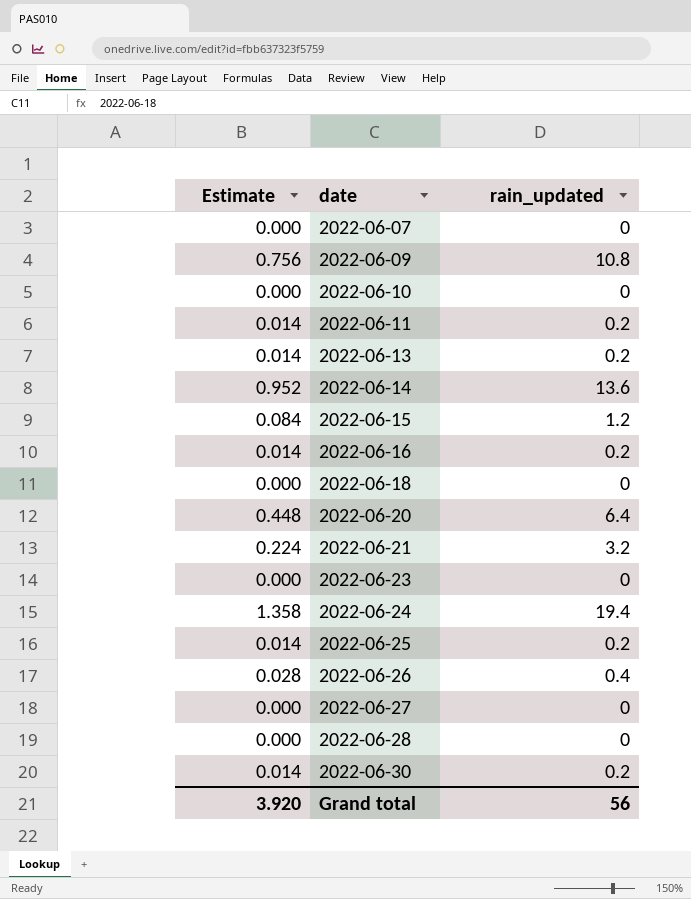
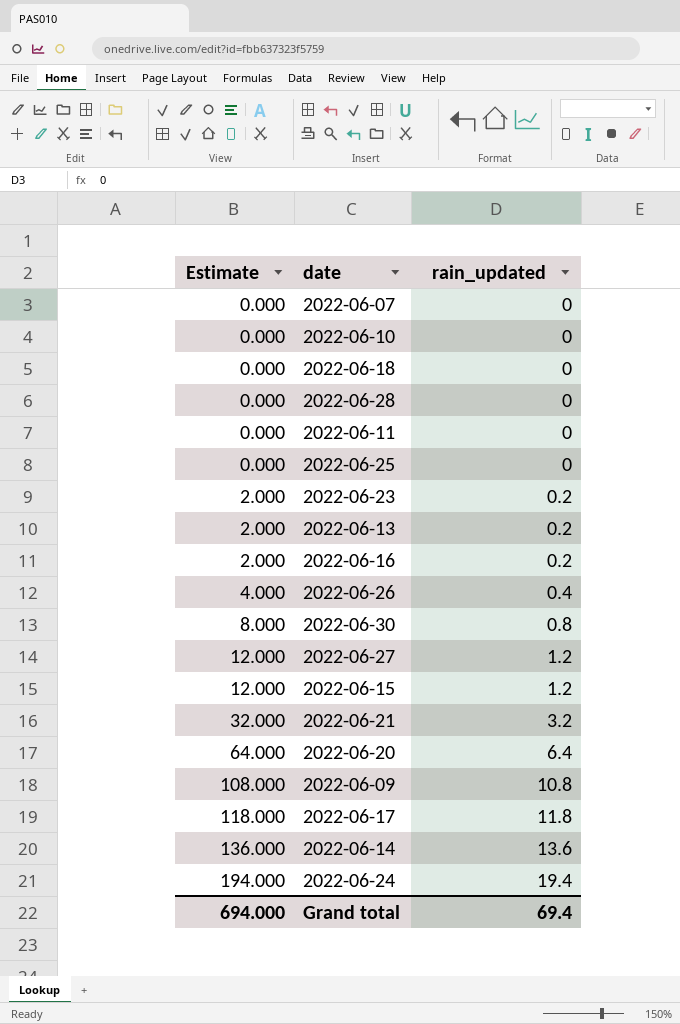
row order: date ascending -> Estimate ascending
column Estimate | formula: [rain_updated] * 0.07 -> [rain_updated] * 10
2022-06-11 | rain_updated: 0.2 -> 0
2022-06-25 | rain_updated: 0.2 -> 0
2022-06-23 | rain_updated: 0 -> 0.2
2022-06-30 | rain_updated: 0.2 -> 0.8
2022-06-27 | rain_updated: 0 -> 1.2
row 2022-06-17: none -> 118.000 | 11.8
Grand total | Estimate: 3.920 -> 694.000
Grand total | rain_updated: 56 -> 69.4

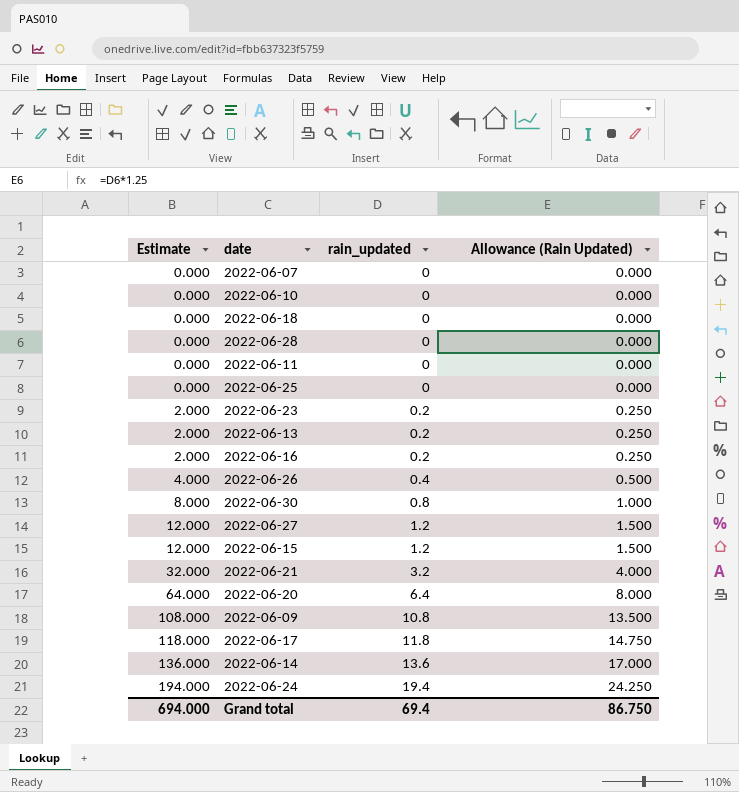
column Allowance (Rain Updated) | formula: none -> [rain_updated] * 1.25

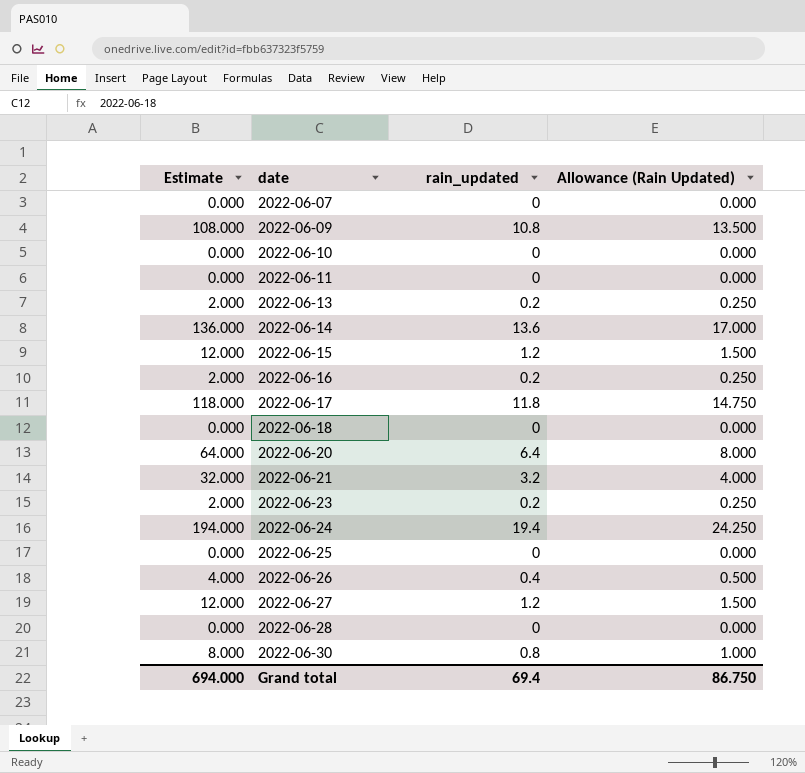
row order: Estimate ascending -> date ascending

